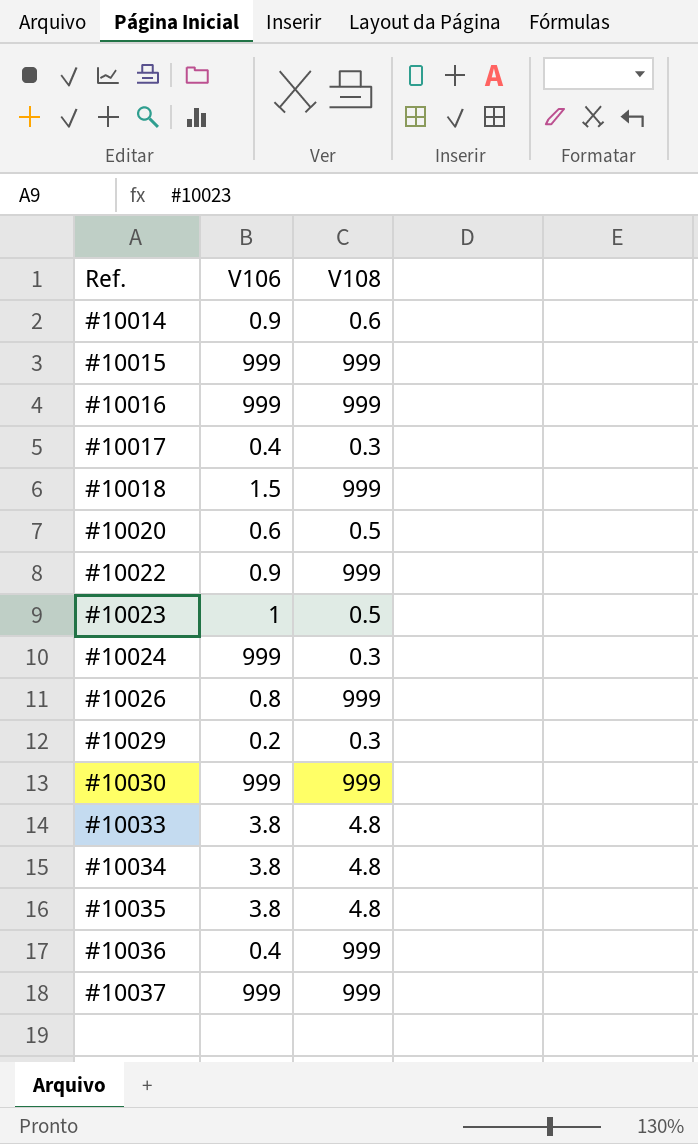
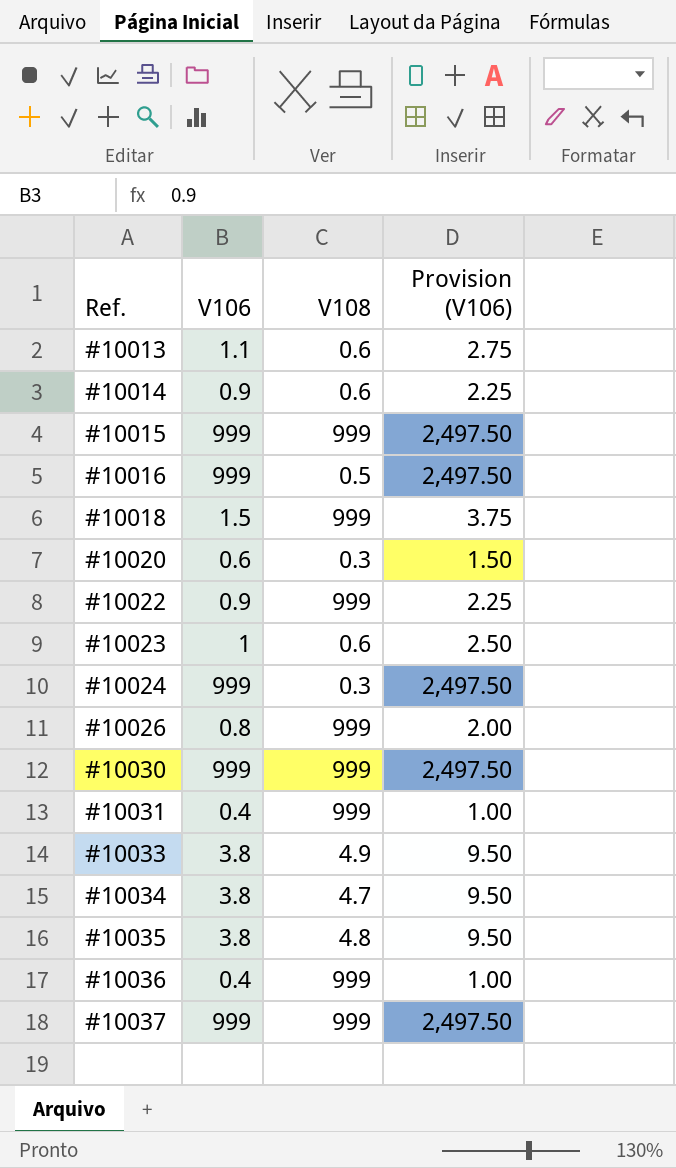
column Provision (V106) | formula: none -> [V106] * 2.5
row #10017: 0.4 | 0.3 -> none
row #10029: 0.2 | 0.3 -> none
row #10013: none -> 1.1 | 0.6 | 2.75
#10016 | V108: 999 -> 0.5
#10020 | V108: 0.5 -> 0.3
#10023 | V108: 0.5 -> 0.6
row #10031: none -> 0.4 | 999 | 1.00
#10033 | V108: 4.8 -> 4.9
#10034 | V108: 4.8 -> 4.7

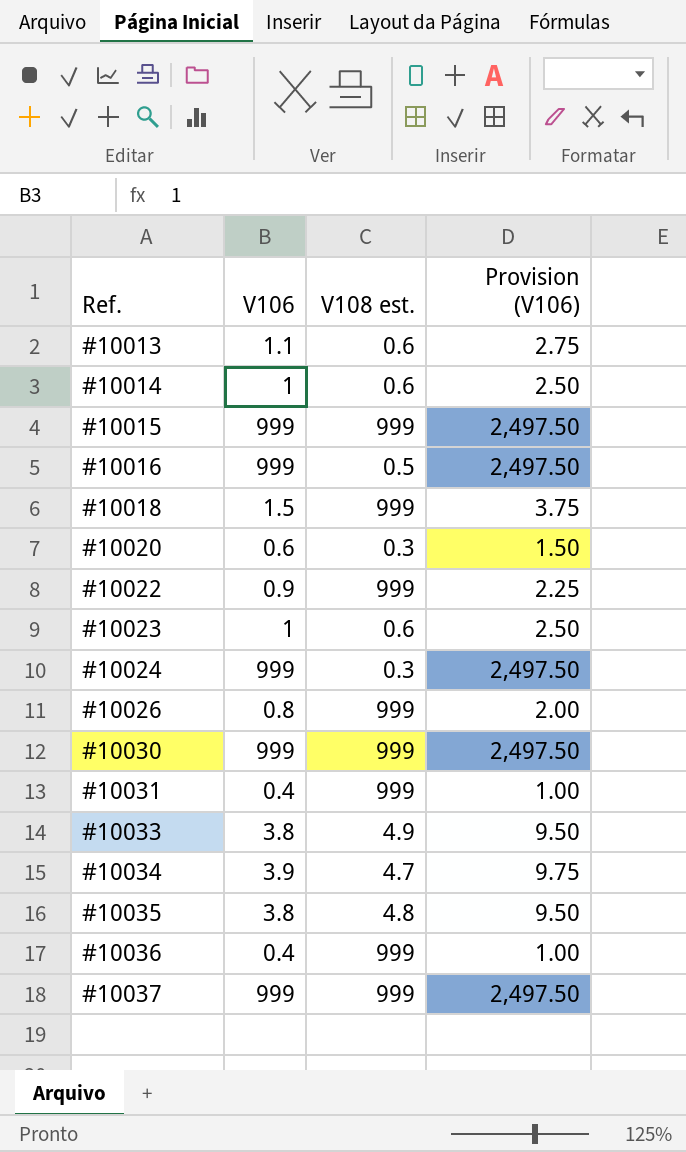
column name: V108 -> V108 est.
#10014 | V106: 0.9 -> 1
#10014 | Provision (V106): 2.25 -> 2.50
#10034 | V106: 3.8 -> 3.9
#10034 | Provision (V106): 9.50 -> 9.75

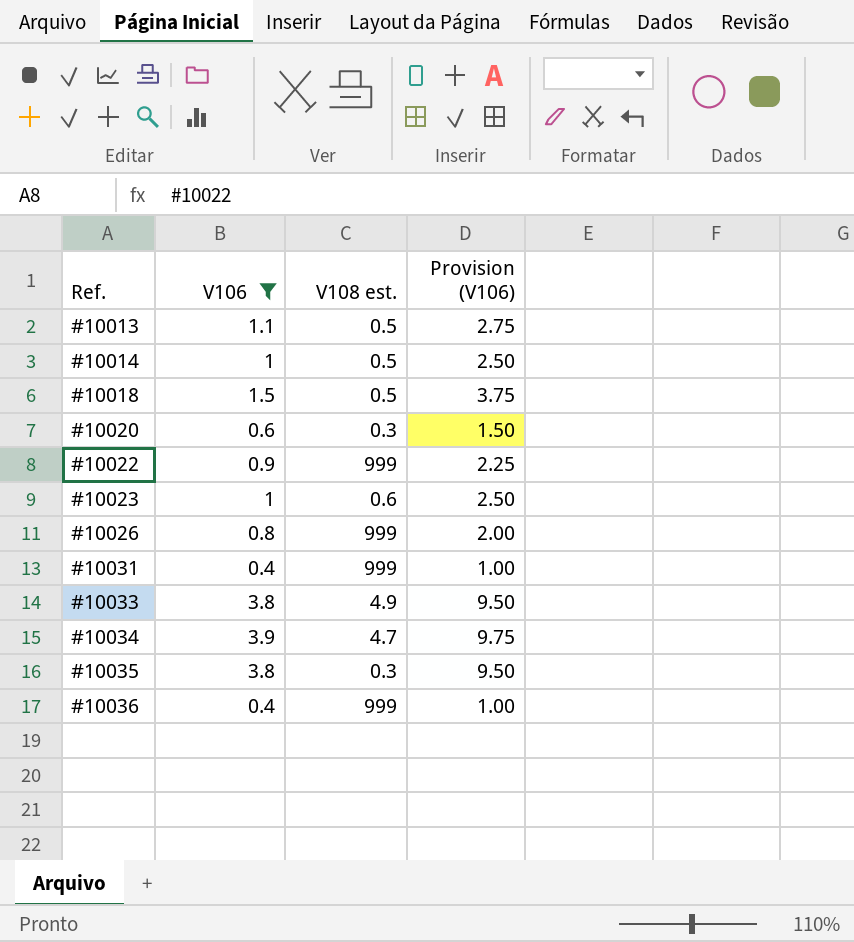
filter: none -> V106 != 999
#10013 | V108 est.: 0.6 -> 0.5
#10014 | V108 est.: 0.6 -> 0.5
#10018 | V108 est.: 999 -> 0.5
#10035 | V108 est.: 4.8 -> 0.3

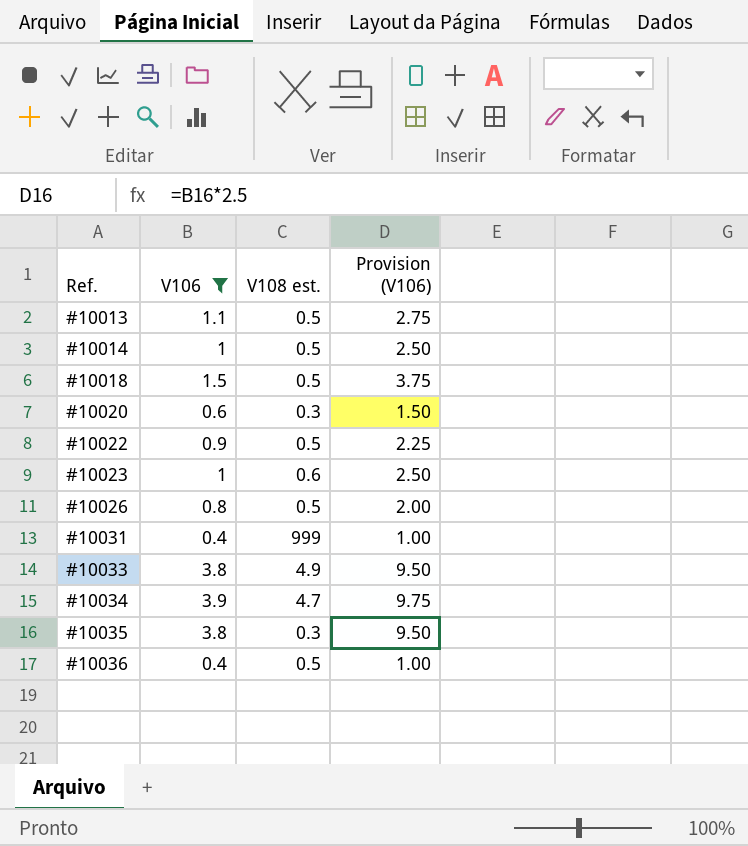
#10022 | V108 est.: 999 -> 0.5
#10026 | V108 est.: 999 -> 0.5
#10036 | V108 est.: 999 -> 0.5

